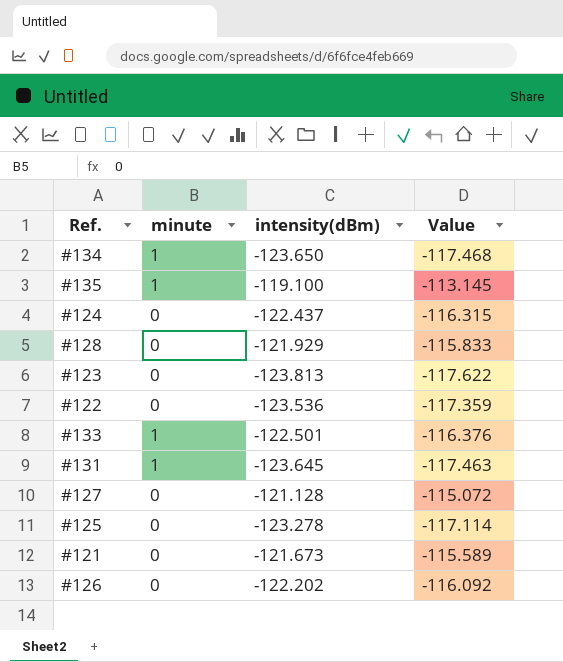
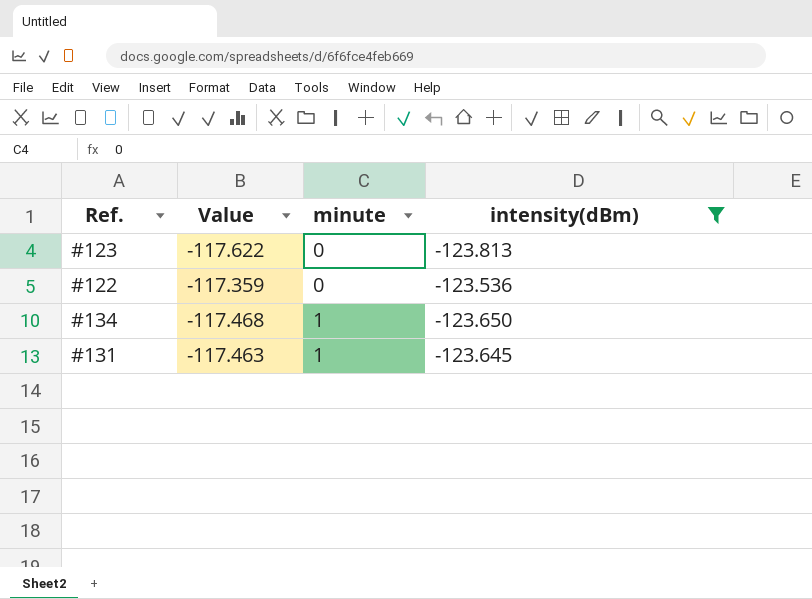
filter: none -> intensity(dBm) <= -123.536
row order: none -> minute ascending
column Value | position: 4 -> 2

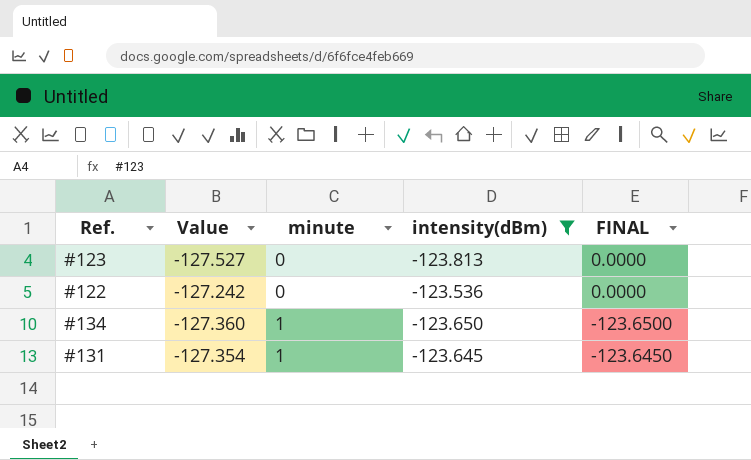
column Value | formula: [intensity(dBm)] * 0.95 -> [intensity(dBm)] * 1.03
column FINAL | formula: none -> [minute] * [intensity(dBm)]

